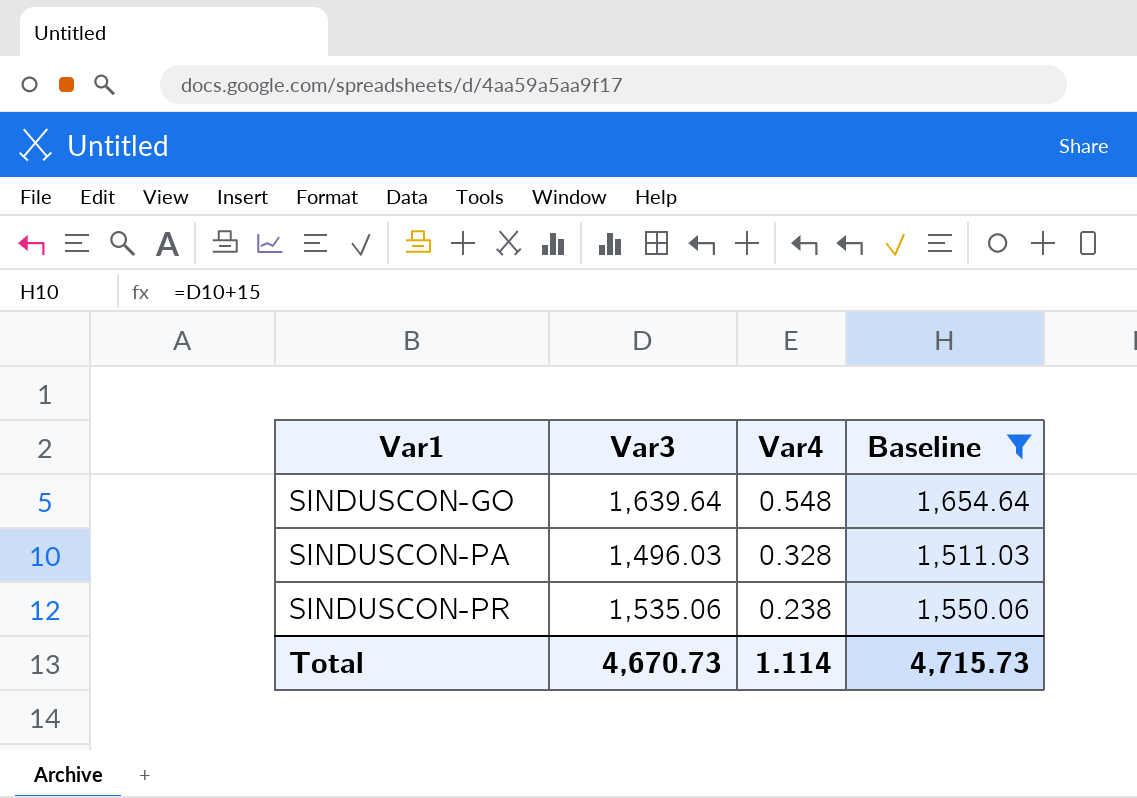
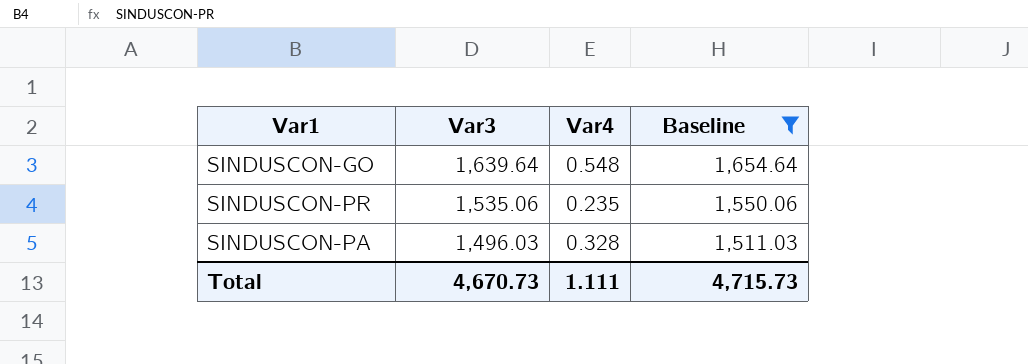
row order: Var1 ascending -> Var3 descending
SINDUSCON-PR | Var4: 0.238 -> 0.235
Total | Var4: 1.114 -> 1.111

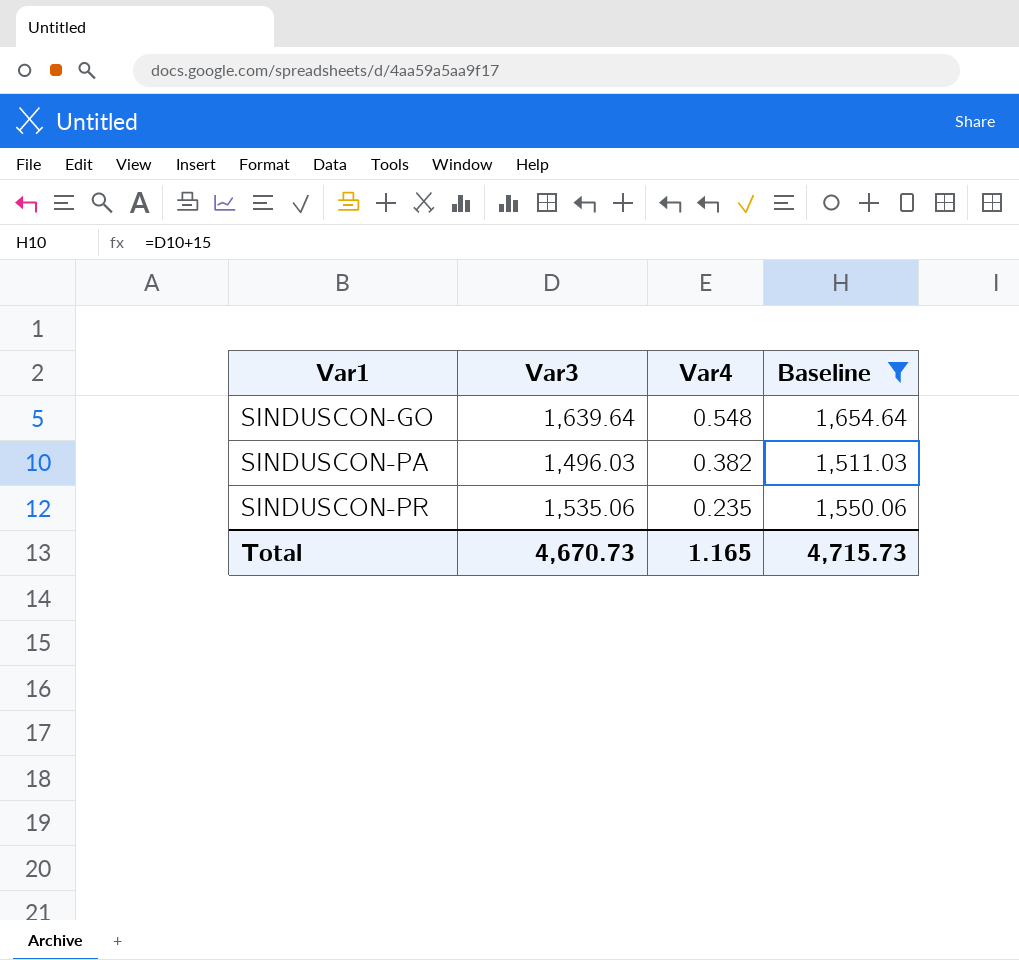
row order: Var3 descending -> Var1 ascending
SINDUSCON-PA | Var4: 0.328 -> 0.382
Total | Var4: 1.111 -> 1.165

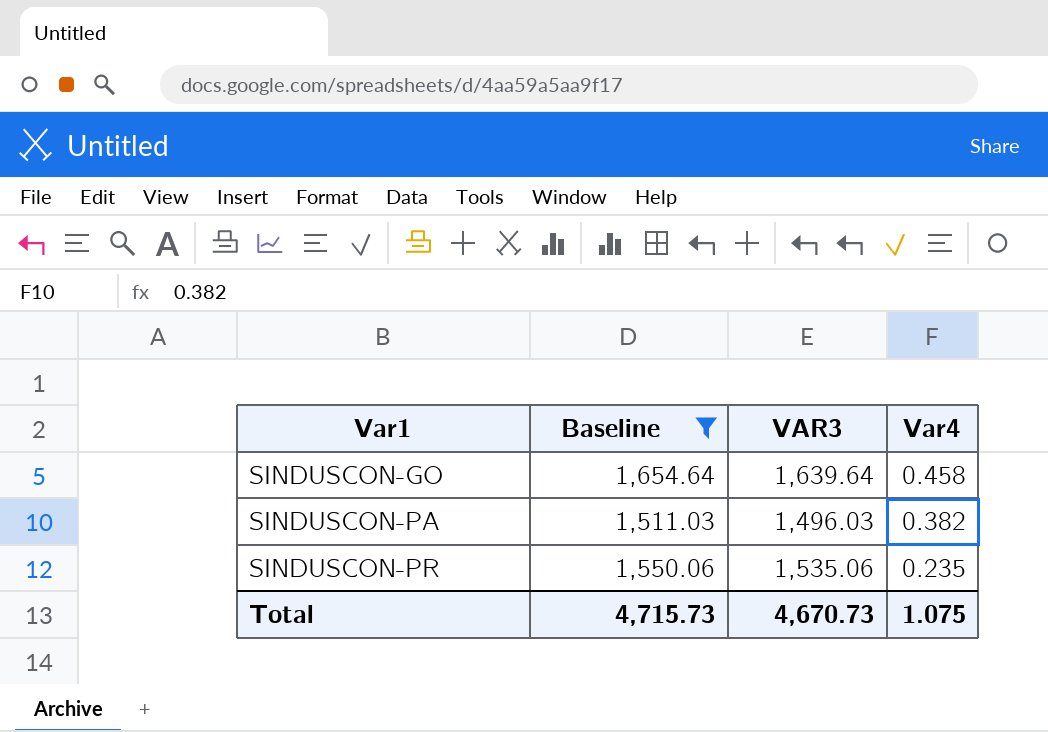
column Baseline | position: 4 -> 2
column name: Var3 -> VAR3
SINDUSCON-GO | Var4: 0.548 -> 0.458
Total | Var4: 1.165 -> 1.075

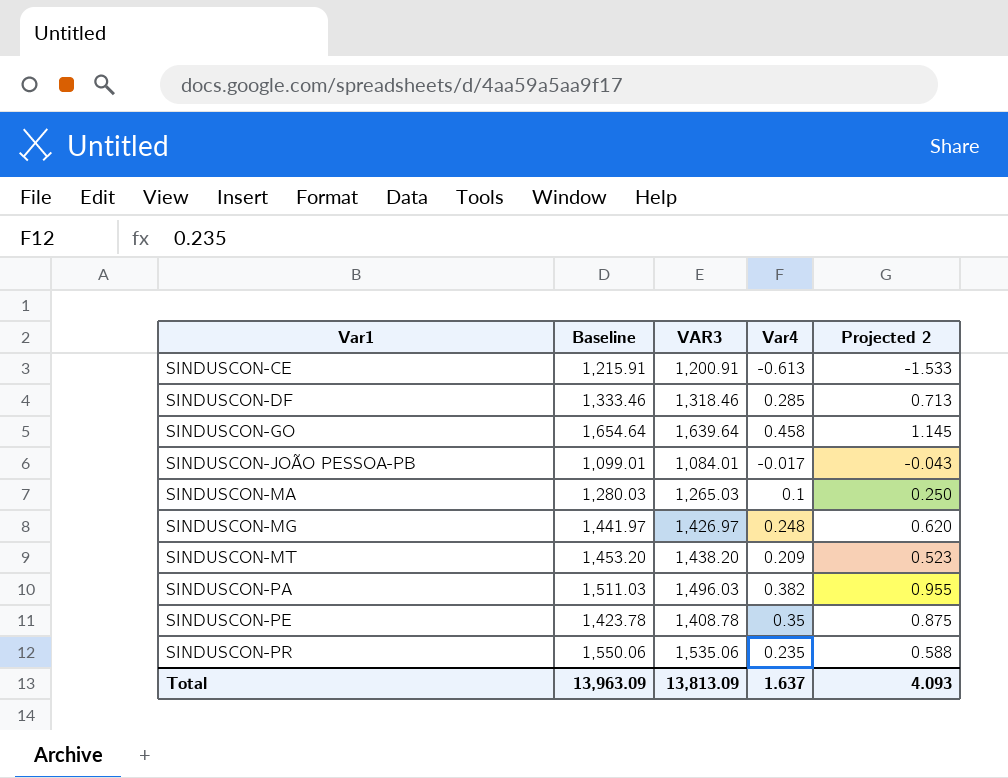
filter: Baseline >= 1,511.03 -> none
column Projected 2 | formula: none -> [Var4] * 2.5
Total | Baseline: 4,715.73 -> 13,963.09
Total | VAR3: 4,670.73 -> 13,813.09
Total | Var4: 1.075 -> 1.637

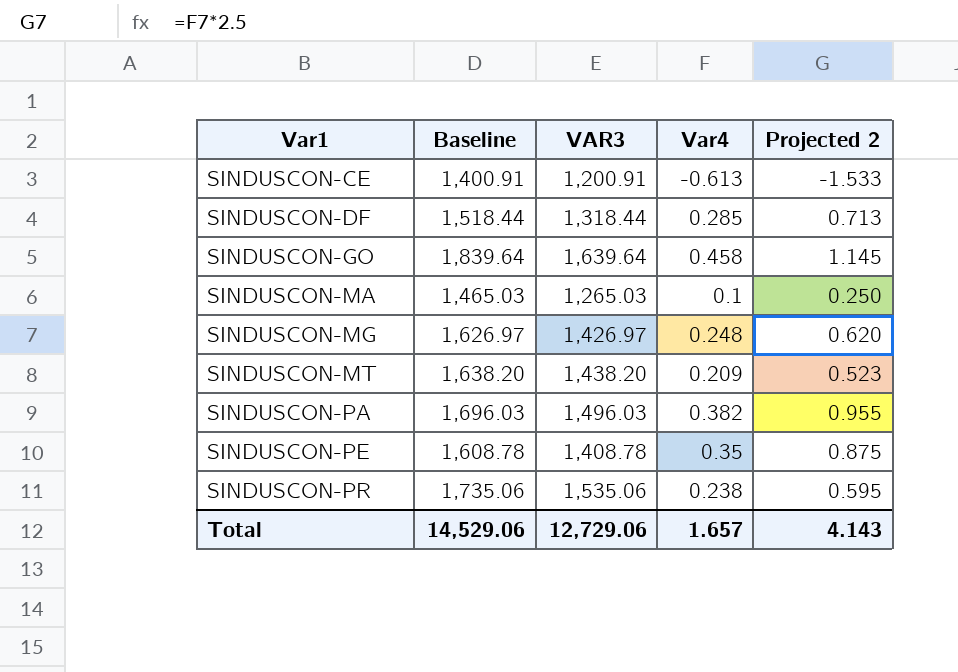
column Baseline | formula: [VAR3] + 15 -> [VAR3] + 200
row SINDUSCON-JOÃO PESSOA-PB: 1,099.01 | 1,084.01 | -0.017 | -0.043 -> none
SINDUSCON-DF | VAR3: 1,318.46 -> 1,318.44
SINDUSCON-PR | Var4: 0.235 -> 0.238
SINDUSCON-PR | Projected 2: 0.588 -> 0.595
Total | Baseline: 13,963.09 -> 14,529.06
Total | VAR3: 13,813.09 -> 12,729.06
Total | Var4: 1.637 -> 1.657
Total | Projected 2: 4.093 -> 4.143

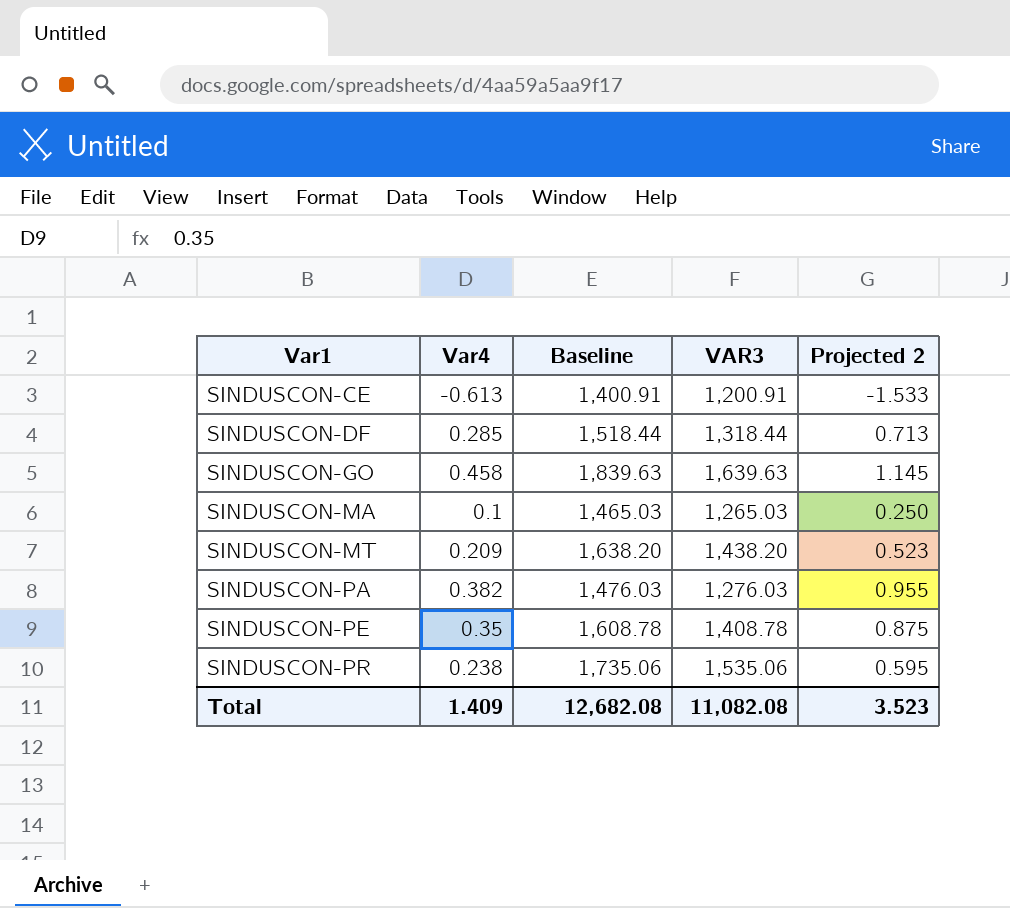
column Var4 | position: 4 -> 2
row SINDUSCON-MG: 1,626.97 | 1,426.97 | 0.248 | 0.620 -> none
SINDUSCON-GO | Baseline: 1,839.64 -> 1,839.63
SINDUSCON-GO | VAR3: 1,639.64 -> 1,639.63
SINDUSCON-PA | Baseline: 1,696.03 -> 1,476.03
SINDUSCON-PA | VAR3: 1,496.03 -> 1,276.03
Total | Var4: 1.657 -> 1.409
Total | Baseline: 14,529.06 -> 12,682.08
Total | VAR3: 12,729.06 -> 11,082.08
Total | Projected 2: 4.143 -> 3.523

